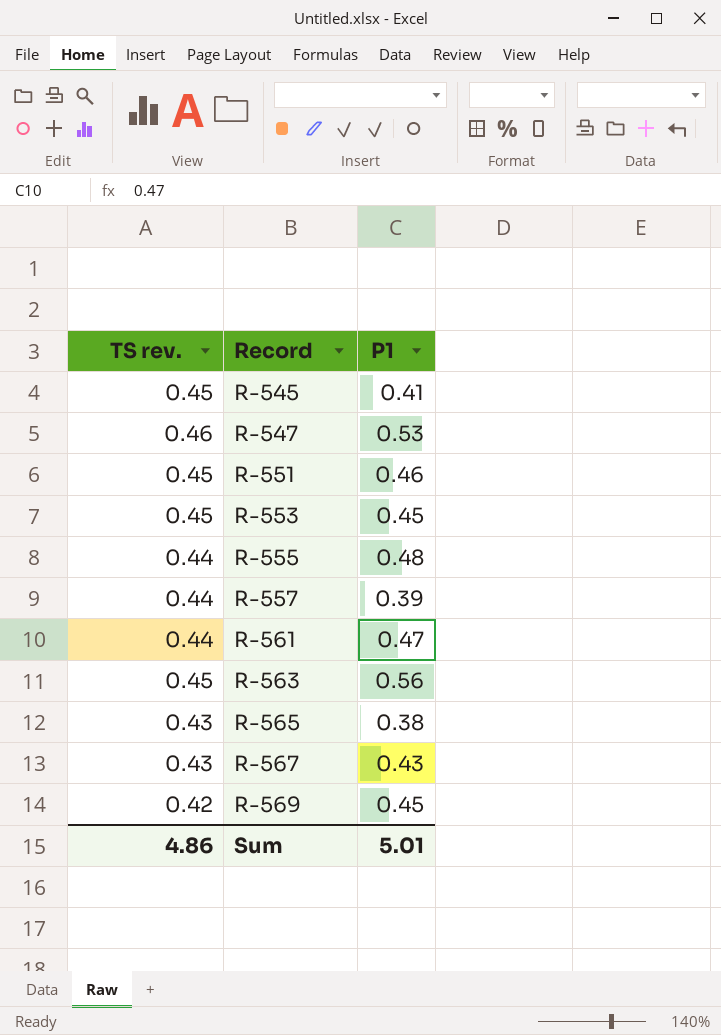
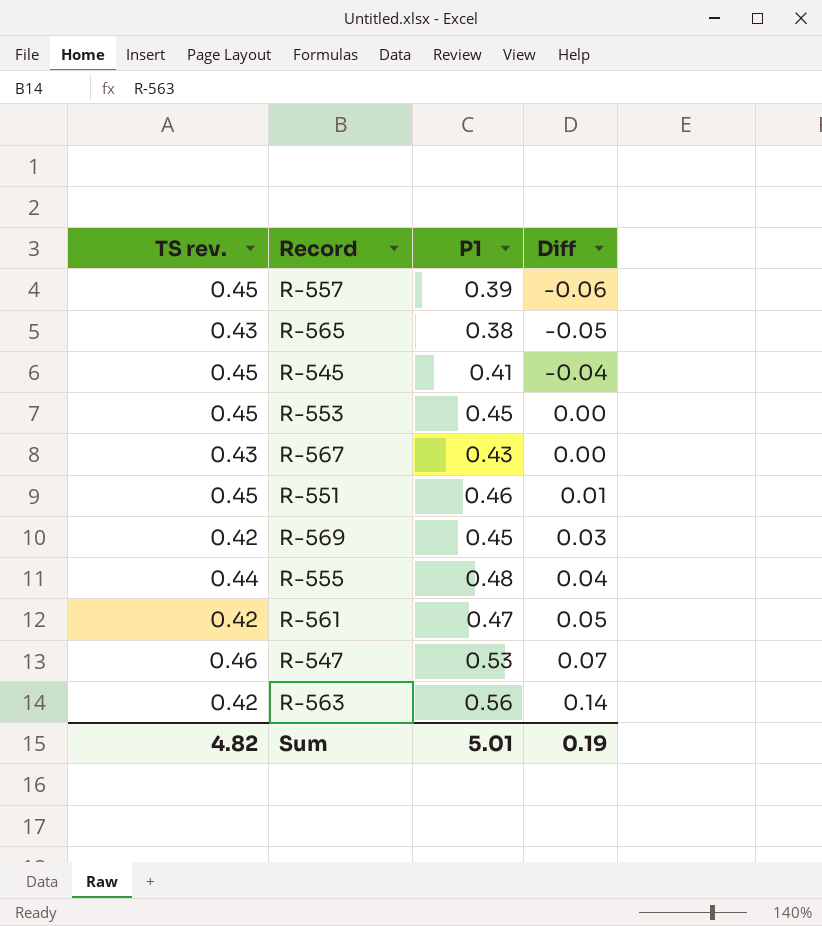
row order: Record ascending -> Diff ascending
column Diff | formula: none -> [P1] - [TS rev.]
R-557 | TS rev.: 0.44 -> 0.45
R-561 | TS rev.: 0.44 -> 0.42
R-563 | TS rev.: 0.45 -> 0.42
Sum | TS rev.: 4.86 -> 4.82

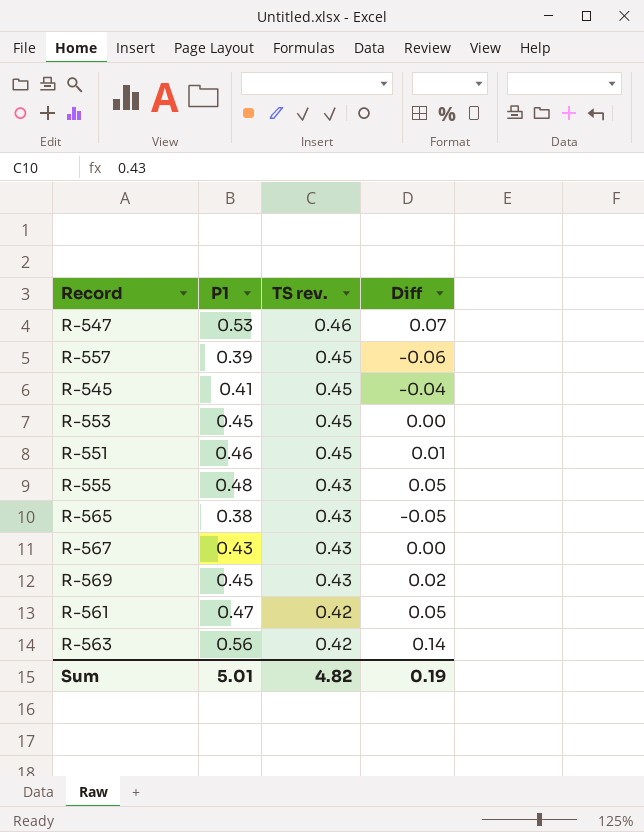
row order: Diff ascending -> TS rev. descending
column TS rev. | position: 1 -> 3
R-555 | TS rev.: 0.44 -> 0.43
R-555 | Diff: 0.04 -> 0.05
R-569 | TS rev.: 0.42 -> 0.43
R-569 | Diff: 0.03 -> 0.02

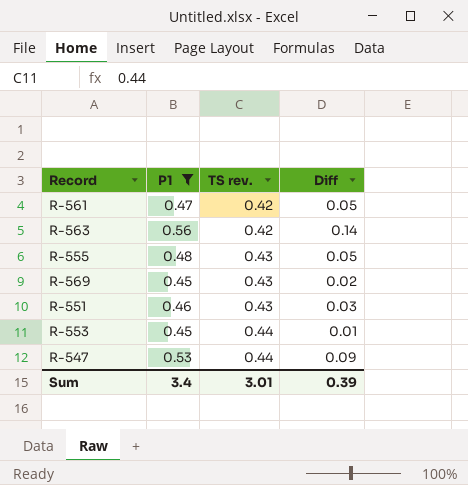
filter: none -> P1 >= 0.45
row order: TS rev. descending -> TS rev. ascending
R-551 | TS rev.: 0.45 -> 0.43
R-551 | Diff: 0.01 -> 0.03
R-553 | TS rev.: 0.45 -> 0.44
R-553 | Diff: 0.00 -> 0.01
R-547 | TS rev.: 0.46 -> 0.44
R-547 | Diff: 0.07 -> 0.09
Sum | P1: 5.01 -> 3.4
Sum | TS rev.: 4.82 -> 3.01
Sum | Diff: 0.19 -> 0.39

